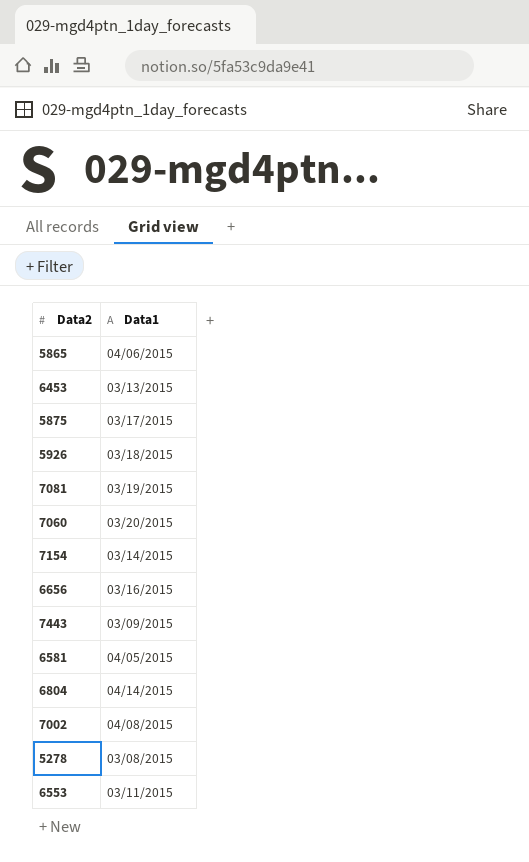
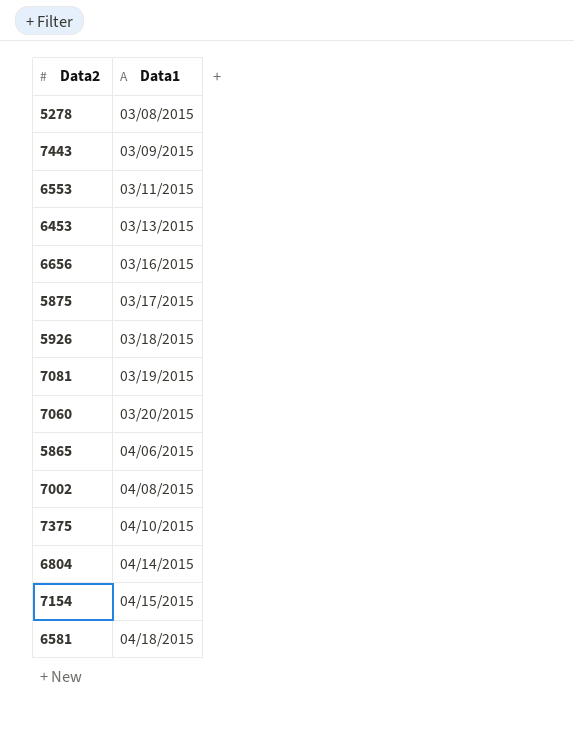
row order: none -> Data1 ascending
row 7375: none -> 04/10/2015
7154 | Data1: 03/14/2015 -> 04/15/2015
6581 | Data1: 04/05/2015 -> 04/18/2015

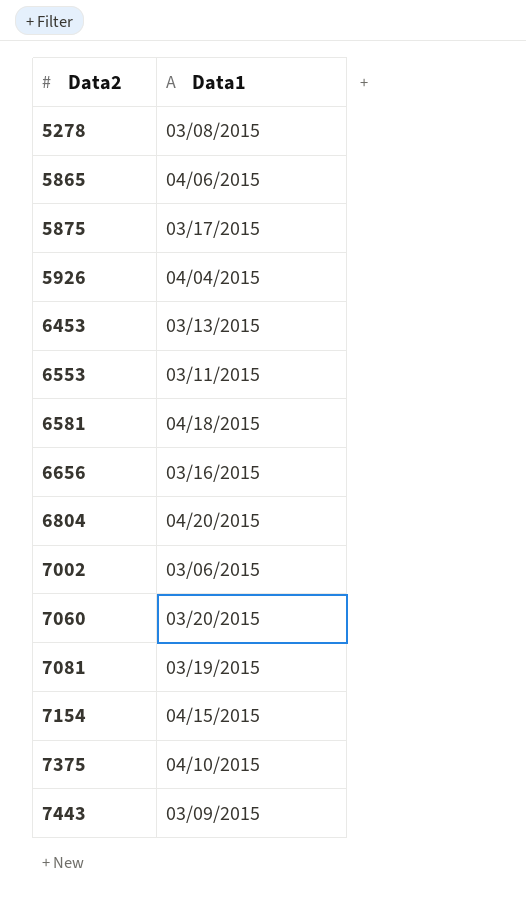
row order: Data1 ascending -> Data2 ascending
5926 | Data1: 03/18/2015 -> 04/04/2015
6804 | Data1: 04/14/2015 -> 04/20/2015
7002 | Data1: 04/08/2015 -> 03/06/2015

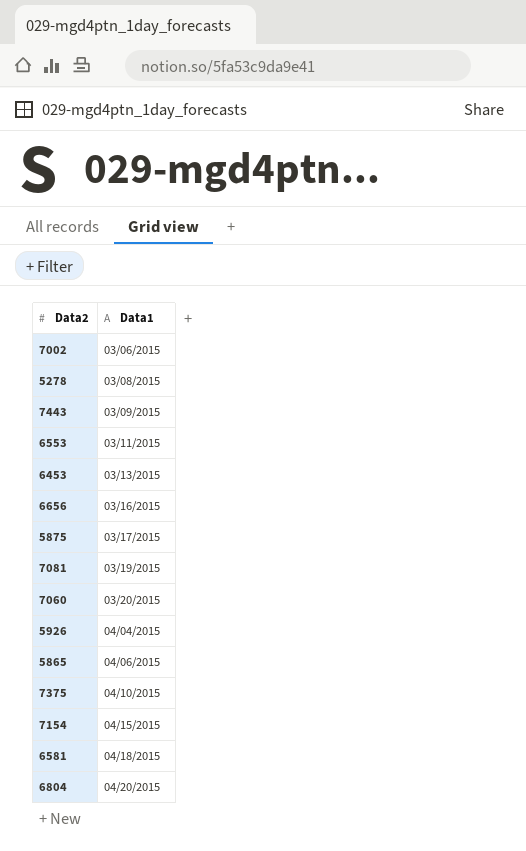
row order: Data2 ascending -> Data1 ascending

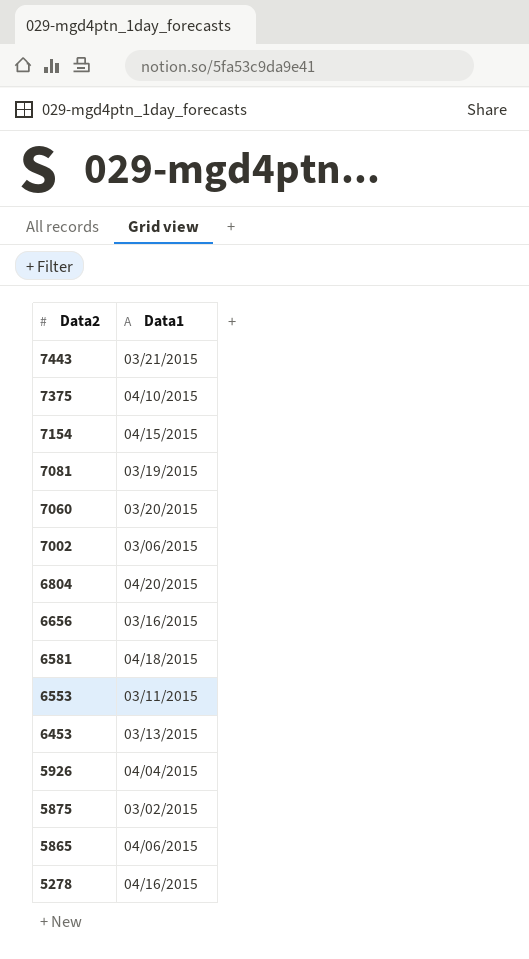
row order: Data1 ascending -> Data2 descending
7443 | Data1: 03/09/2015 -> 03/21/2015
5875 | Data1: 03/17/2015 -> 03/02/2015
5278 | Data1: 03/08/2015 -> 04/16/2015

